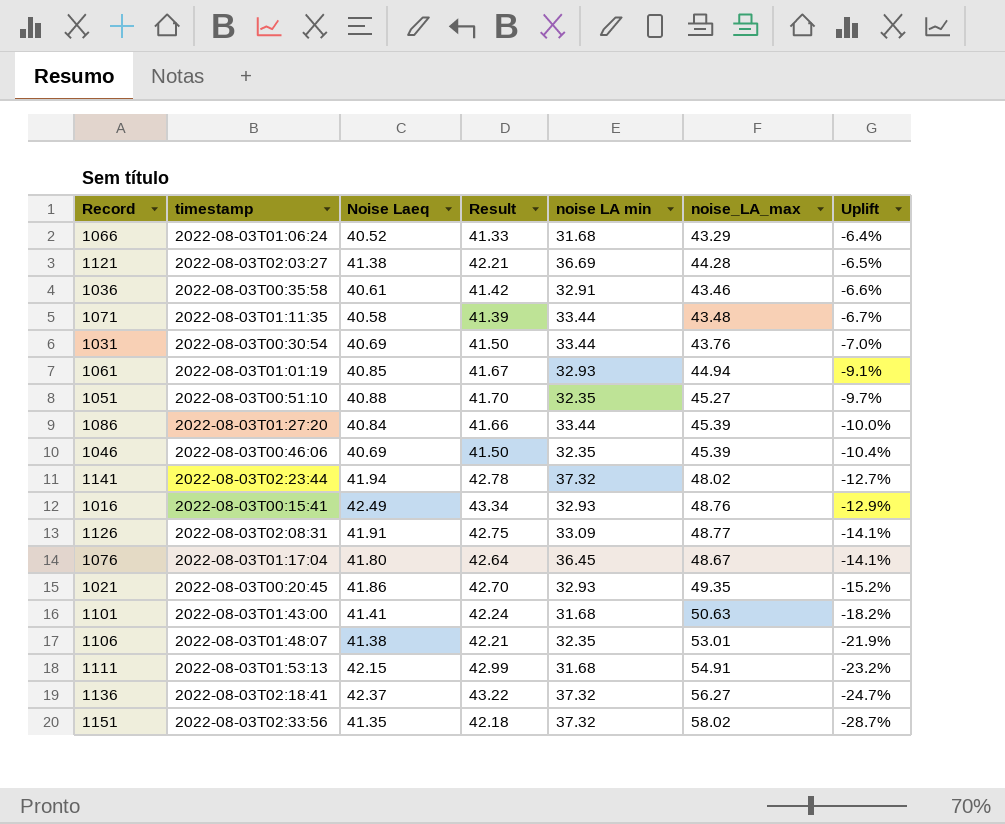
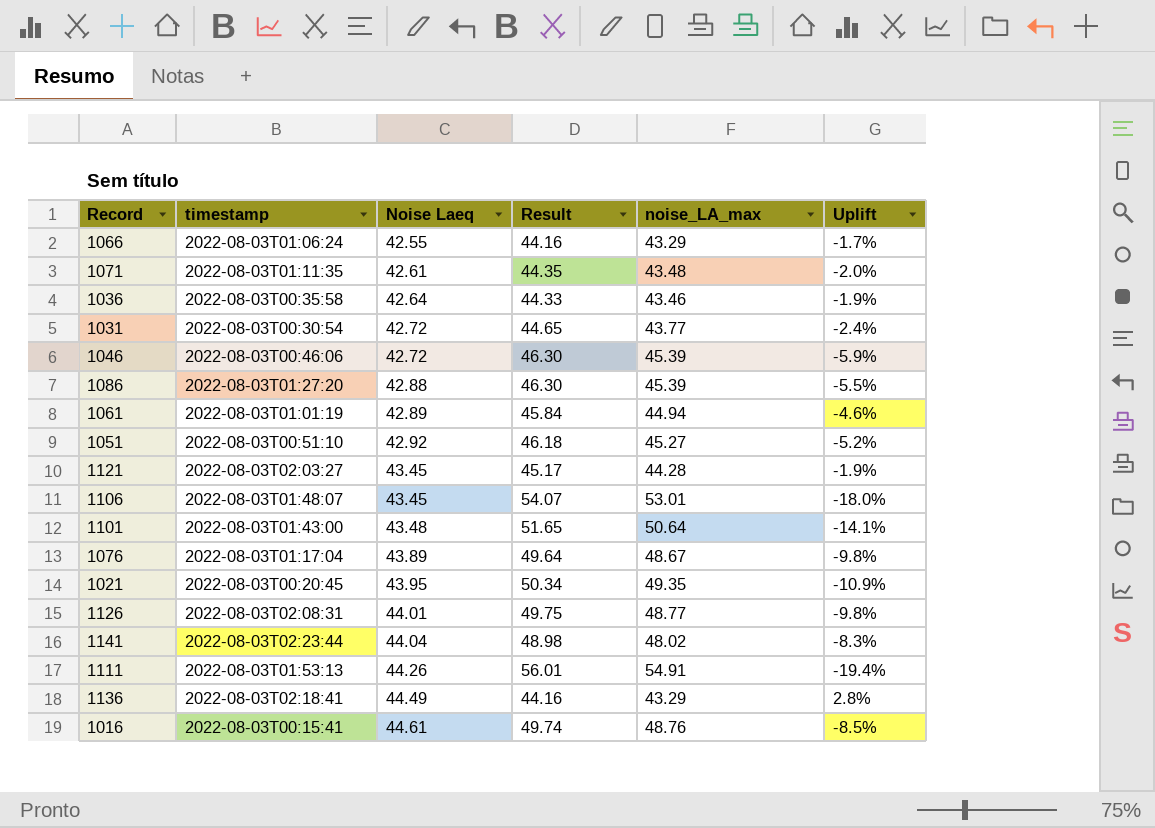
row order: Uplift descending -> Noise Laeq ascending
column noise LA min | position: 5 -> none
column Result | formula: [Noise Laeq] * 1.02 -> [noise_LA_max] * 1.02
row 1151: 2022-08-03T02:33:56 | 41.35 | 42.18 | 37.32 | 58.02 | -28.7% -> none
1066 | Noise Laeq: 40.52 -> 42.55
1066 | Uplift: -6.4% -> -1.7%
1071 | Noise Laeq: 40.58 -> 42.61
1071 | Uplift: -6.7% -> -2.0%
1036 | Noise Laeq: 40.61 -> 42.64
1036 | Uplift: -6.6% -> -1.9%
1031 | Noise Laeq: 40.69 -> 42.72
1031 | noise_LA_max: 43.76 -> 43.77
1031 | Uplift: -7.0% -> -2.4%
1046 | Noise Laeq: 40.69 -> 42.72
1046 | Uplift: -10.4% -> -5.9%
1086 | Noise Laeq: 40.84 -> 42.88
1086 | Uplift: -10.0% -> -5.5%
1061 | Noise Laeq: 40.85 -> 42.89
1061 | Uplift: -9.1% -> -4.6%
1051 | Noise Laeq: 40.88 -> 42.92
1051 | Uplift: -9.7% -> -5.2%
1121 | Noise Laeq: 41.38 -> 43.45
1121 | Uplift: -6.5% -> -1.9%
1106 | Noise Laeq: 41.38 -> 43.45
1106 | Uplift: -21.9% -> -18.0%
1101 | Noise Laeq: 41.41 -> 43.48
1101 | noise_LA_max: 50.63 -> 50.64
1101 | Uplift: -18.2% -> -14.1%
1076 | Noise Laeq: 41.80 -> 43.89
1076 | Uplift: -14.1% -> -9.8%
1021 | Noise Laeq: 41.86 -> 43.95
1021 | Uplift: -15.2% -> -10.9%
1126 | Noise Laeq: 41.91 -> 44.01
1126 | Uplift: -14.1% -> -9.8%
1141 | Noise Laeq: 41.94 -> 44.04
1141 | Uplift: -12.7% -> -8.3%
1111 | Noise Laeq: 42.15 -> 44.26
1111 | Uplift: -23.2% -> -19.4%
1136 | Noise Laeq: 42.37 -> 44.49
1136 | noise_LA_max: 56.27 -> 43.29
1136 | Uplift: -24.7% -> 2.8%
1016 | Noise Laeq: 42.49 -> 44.61
1016 | Uplift: -12.9% -> -8.5%

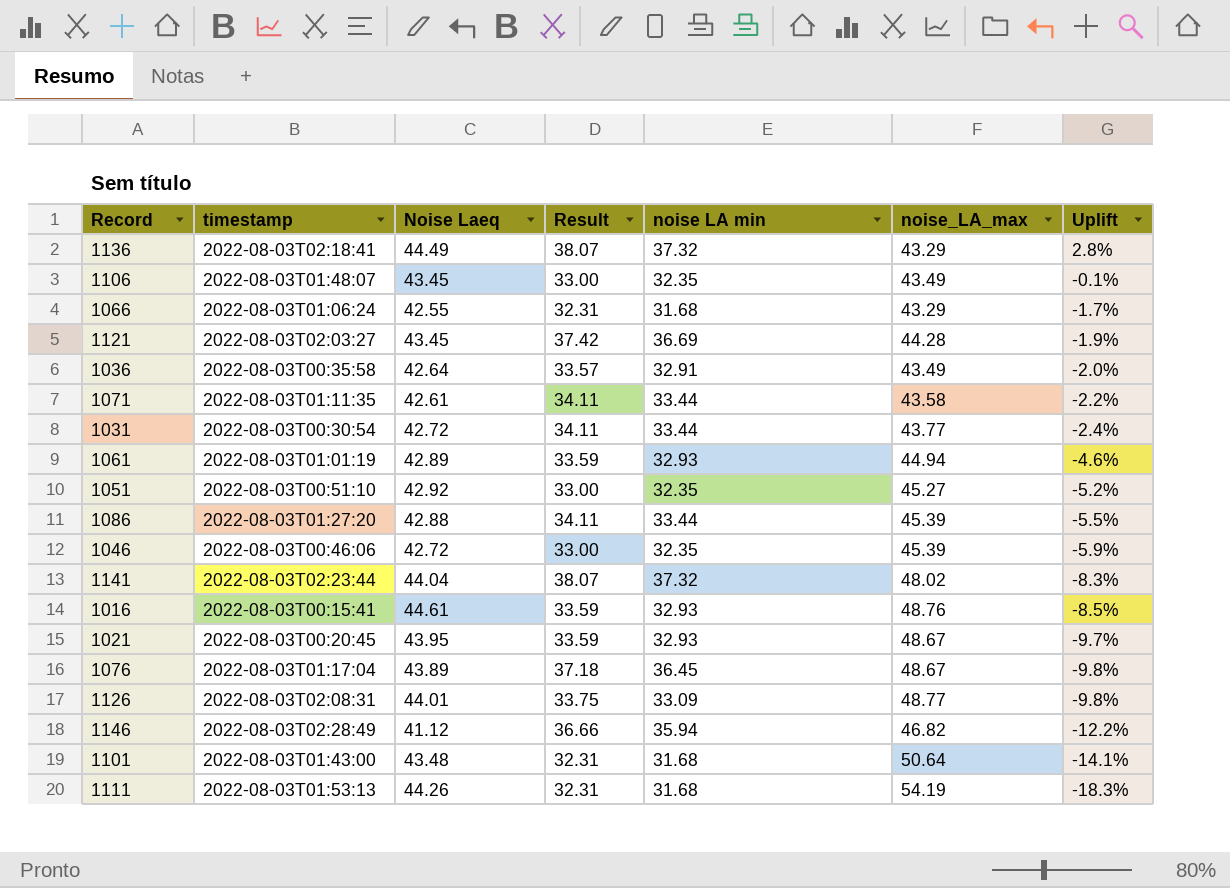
row order: Noise Laeq ascending -> Uplift descending
column Result | formula: [noise_LA_max] * 1.02 -> [noise LA min] * 1.02
column noise LA min | position: none -> 5
1106 | noise_LA_max: 53.01 -> 43.49
1106 | Uplift: -18.0% -> -0.1%
1036 | noise_LA_max: 43.46 -> 43.49
1036 | Uplift: -1.9% -> -2.0%
1071 | noise_LA_max: 43.48 -> 43.58
1071 | Uplift: -2.0% -> -2.2%
1021 | noise_LA_max: 49.35 -> 48.67
1021 | Uplift: -10.9% -> -9.7%
row 1146: none -> 2022-08-03T02:28:49 | 41.12 | 36.66 | 35.94 | 46.82 | -12.2%
1111 | noise_LA_max: 54.91 -> 54.19
1111 | Uplift: -19.4% -> -18.3%

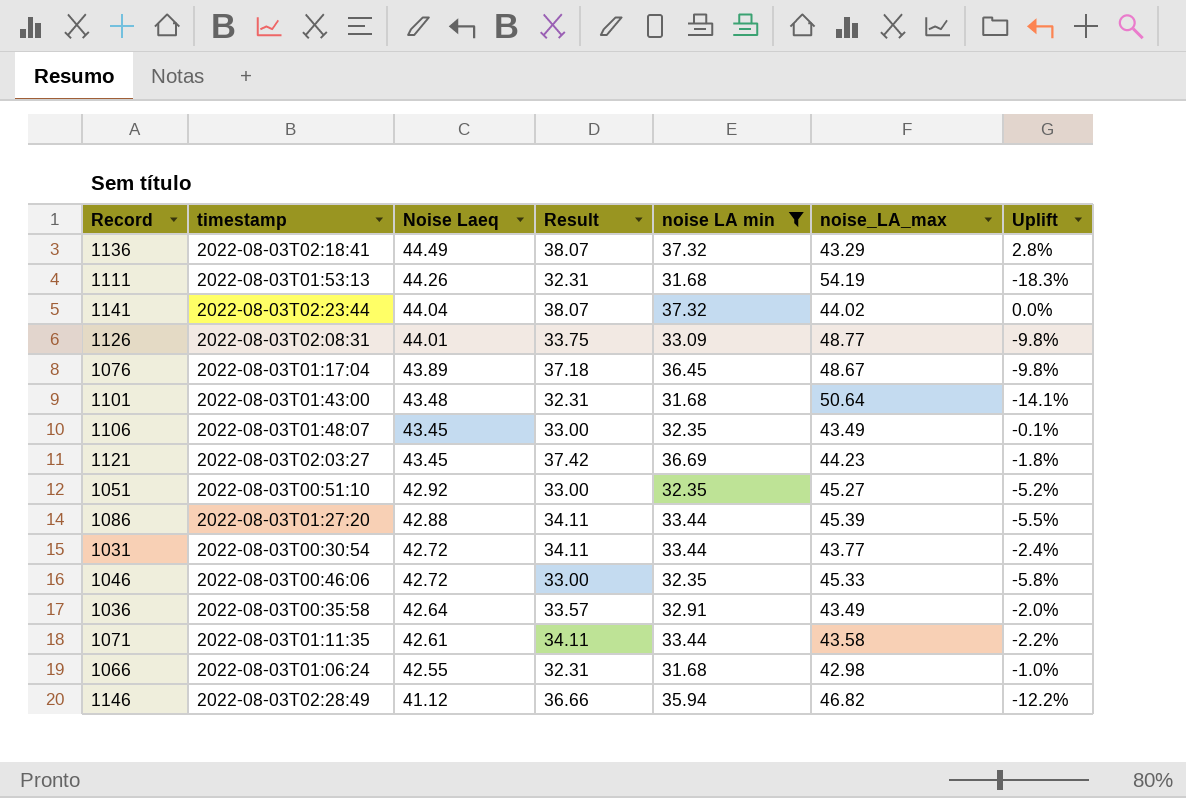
filter: none -> noise LA min != 32.93
row order: Uplift descending -> Noise Laeq descending
1141 | noise_LA_max: 48.02 -> 44.02
1141 | Uplift: -8.3% -> 0.0%
1121 | noise_LA_max: 44.28 -> 44.23
1121 | Uplift: -1.9% -> -1.8%
1046 | noise_LA_max: 45.39 -> 45.33
1046 | Uplift: -5.9% -> -5.8%
1066 | noise_LA_max: 43.29 -> 42.98
1066 | Uplift: -1.7% -> -1.0%

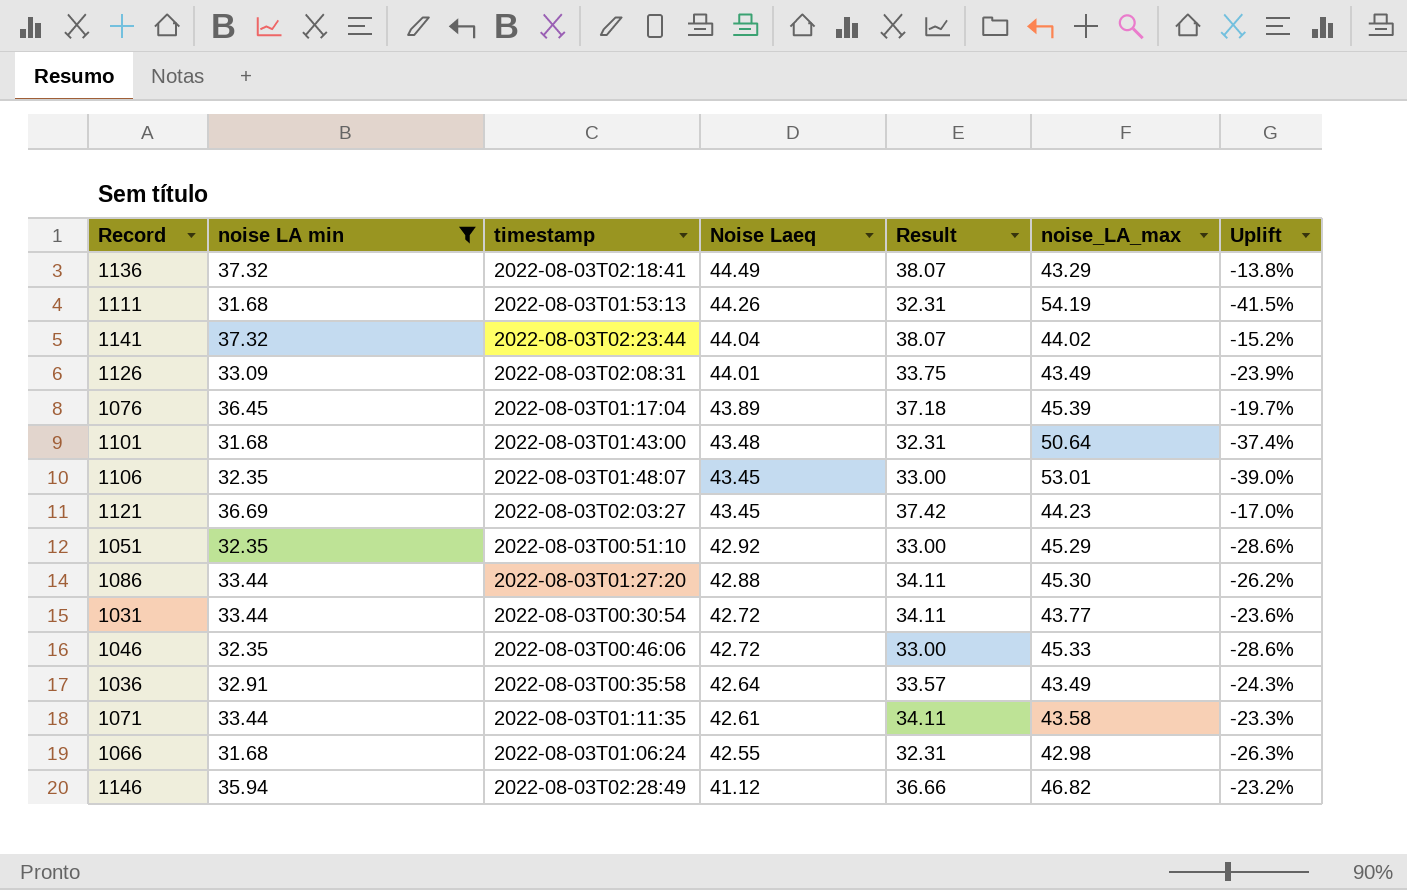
column noise LA min | position: 5 -> 2
column Uplift | formula: ([Noise Laeq] - [noise_LA_max]) / [noise_LA_max] -> ([noise LA min] - [noise_LA_max]) / [noise_LA_max]
1126 | noise_LA_max: 48.77 -> 43.49
1076 | noise_LA_max: 48.67 -> 45.39
1106 | noise_LA_max: 43.49 -> 53.01
1051 | noise_LA_max: 45.27 -> 45.29
1086 | noise_LA_max: 45.39 -> 45.30

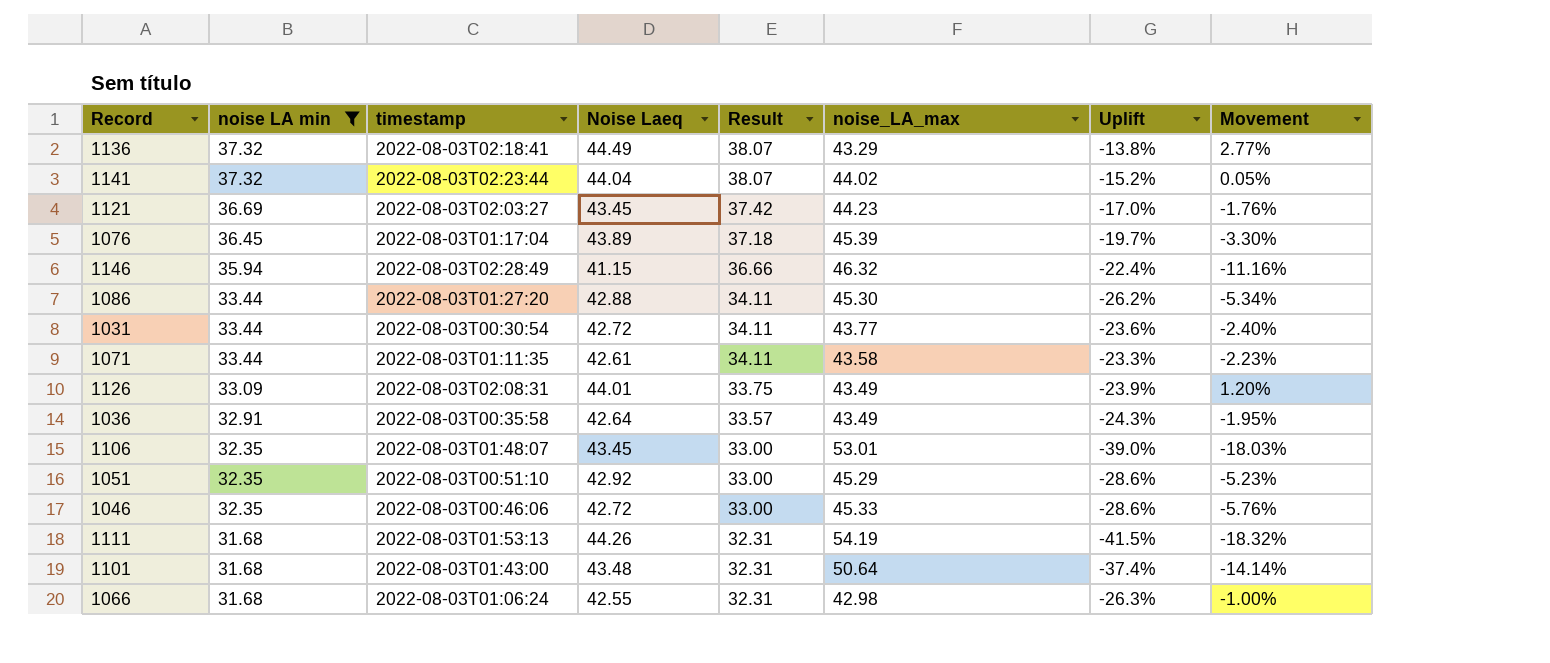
row order: Noise Laeq descending -> noise LA min descending
column Movement | formula: none -> ([Noise Laeq] - [noise_LA_max]) / [noise_LA_max]
1146 | Noise Laeq: 41.12 -> 41.15
1146 | noise_LA_max: 46.82 -> 46.32
1146 | Uplift: -23.2% -> -22.4%

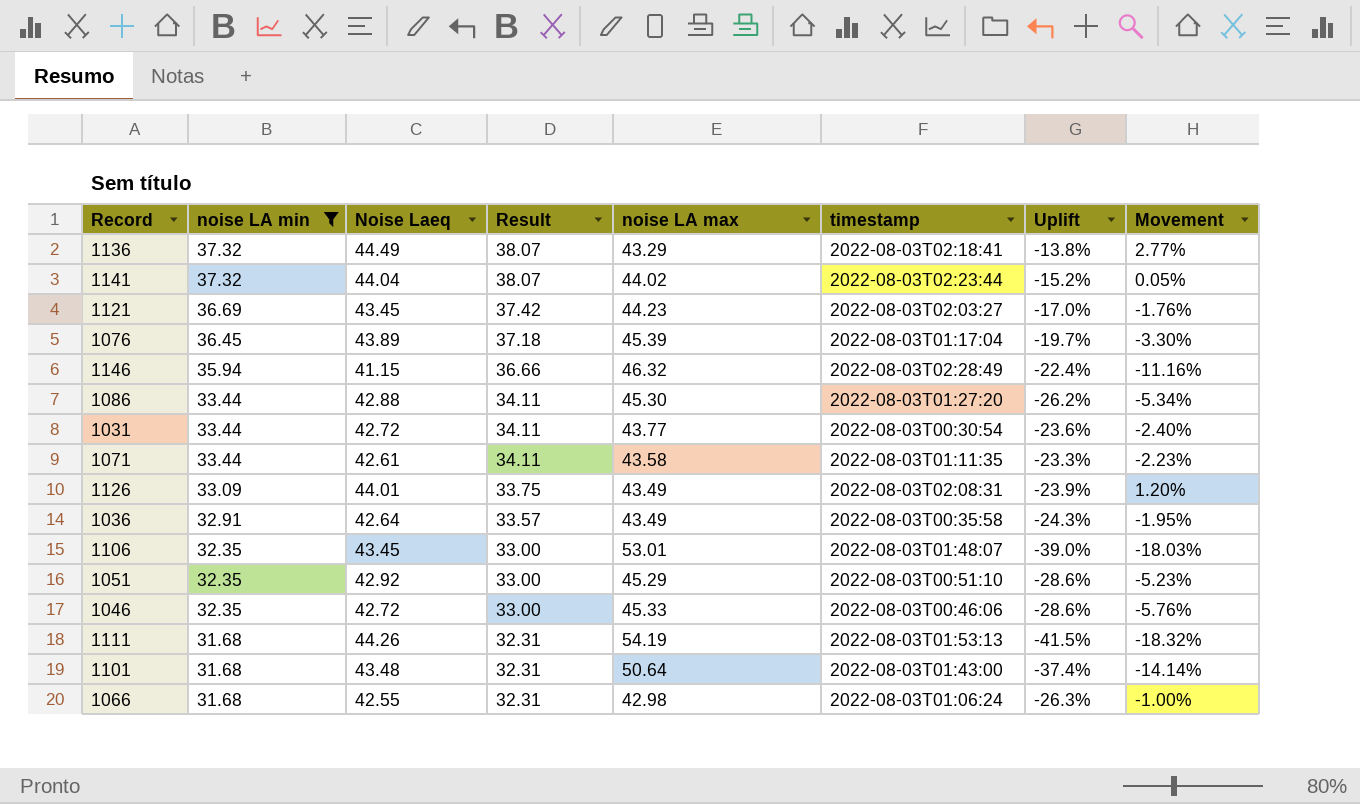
column name: noise_LA_max -> noise LA max
column timestamp | position: 3 -> 6

